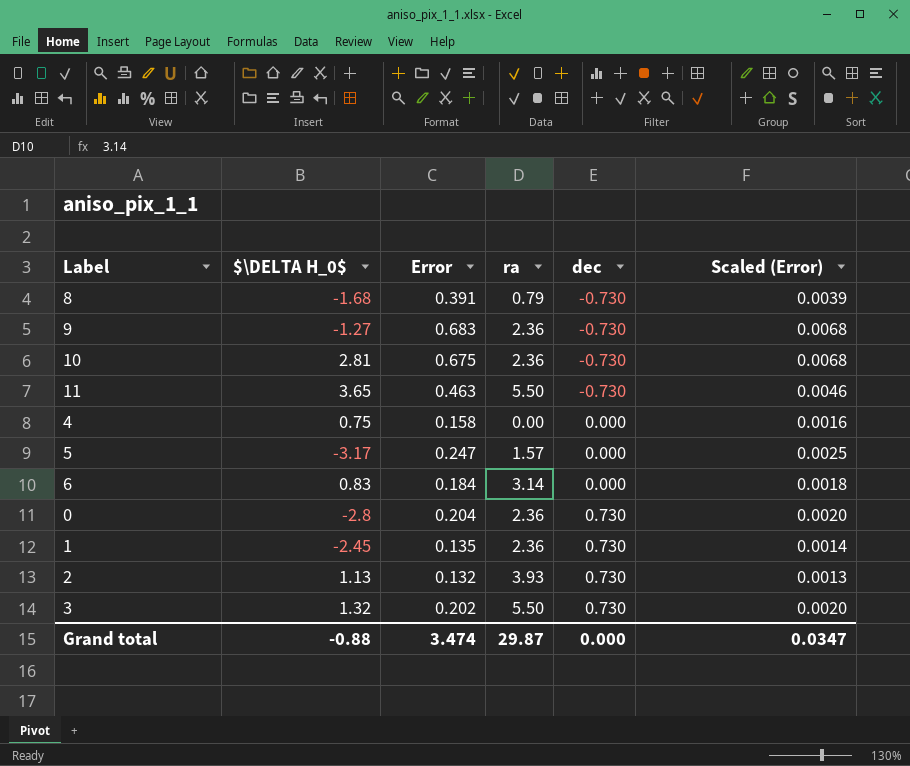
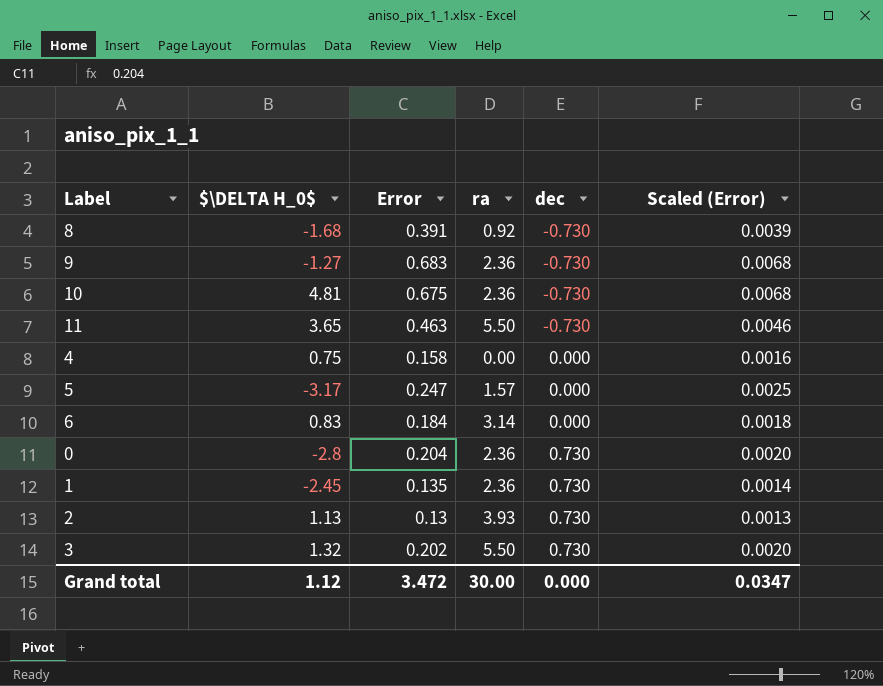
8 | ra: 0.79 -> 0.92
10 | $\DELTA H_0$: 2.81 -> 4.81
2 | Error: 0.132 -> 0.13
Grand total | $\DELTA H_0$: -0.88 -> 1.12
Grand total | Error: 3.474 -> 3.472
Grand total | ra: 29.87 -> 30.00

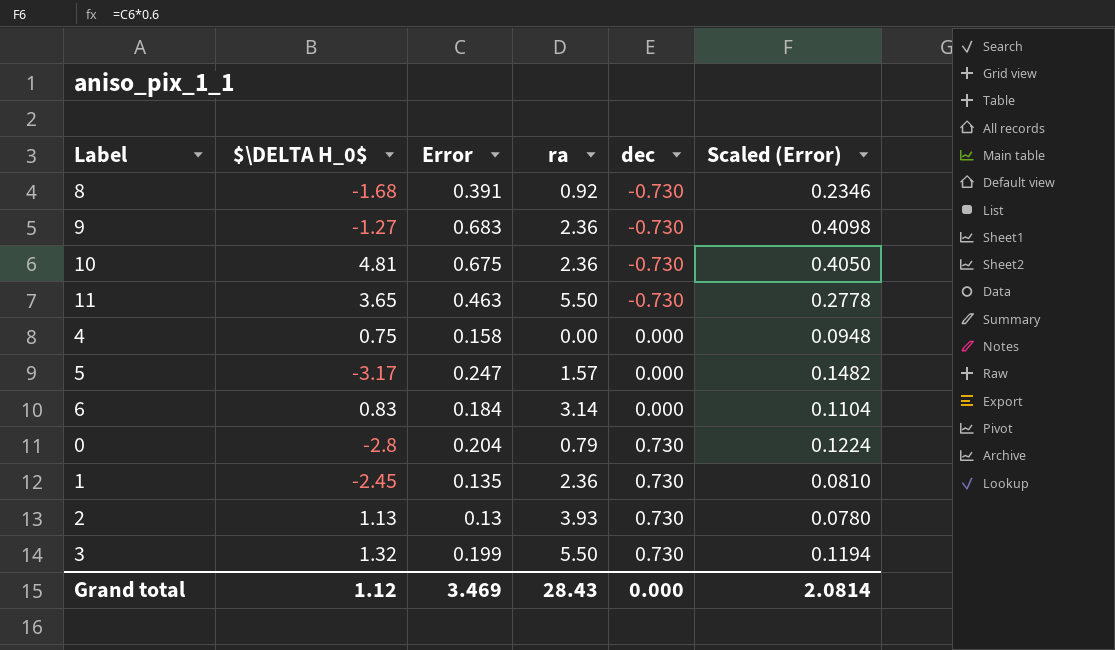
column Scaled (Error) | formula: [Error] * 0.01 -> [Error] * 0.6
0 | ra: 2.36 -> 0.79
3 | Error: 0.202 -> 0.199
Grand total | Error: 3.472 -> 3.469
Grand total | ra: 30.00 -> 28.43
Grand total | Scaled (Error): 0.0347 -> 2.0814

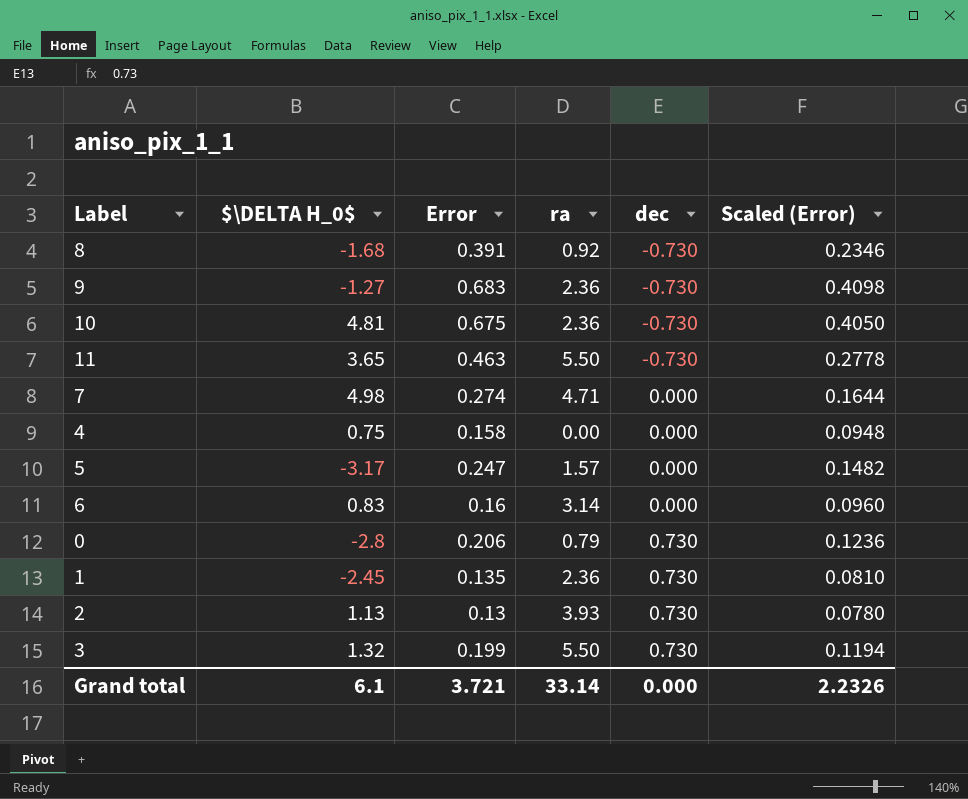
row 7: none -> 4.98 | 0.274 | 4.71 | 0.000 | 0.1644
6 | Error: 0.184 -> 0.16
6 | Scaled (Error): 0.1104 -> 0.0960
0 | Error: 0.204 -> 0.206
0 | Scaled (Error): 0.1224 -> 0.1236
Grand total | $\DELTA H_0$: 1.12 -> 6.1
Grand total | Error: 3.469 -> 3.721
Grand total | ra: 28.43 -> 33.14
Grand total | Scaled (Error): 2.0814 -> 2.2326

